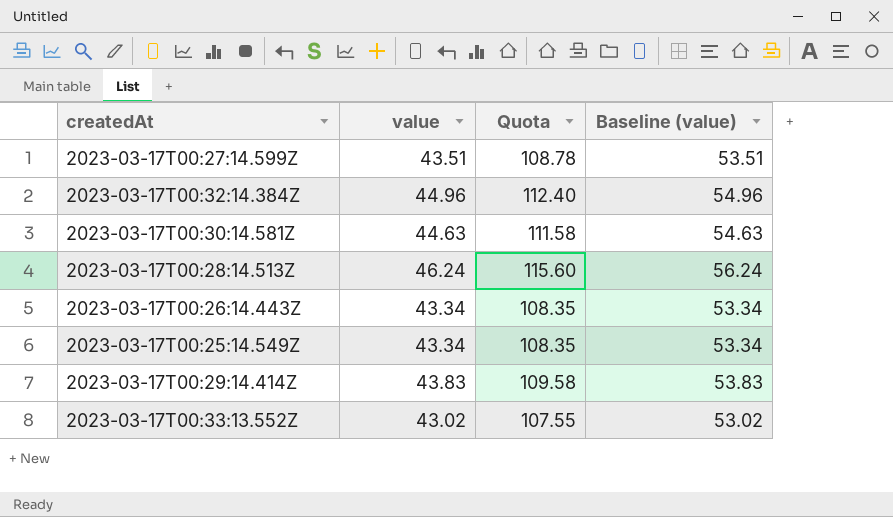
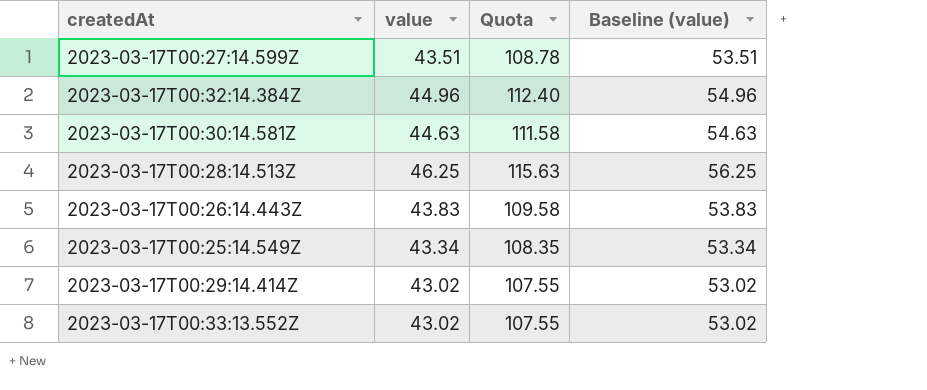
2023-03-17T00:28:14.513Z | value: 46.24 -> 46.25
2023-03-17T00:28:14.513Z | Quota: 115.60 -> 115.63
2023-03-17T00:28:14.513Z | Baseline (value): 56.24 -> 56.25
2023-03-17T00:26:14.443Z | value: 43.34 -> 43.83
2023-03-17T00:26:14.443Z | Quota: 108.35 -> 109.58
2023-03-17T00:26:14.443Z | Baseline (value): 53.34 -> 53.83
2023-03-17T00:29:14.414Z | value: 43.83 -> 43.02
2023-03-17T00:29:14.414Z | Quota: 109.58 -> 107.55
2023-03-17T00:29:14.414Z | Baseline (value): 53.83 -> 53.02

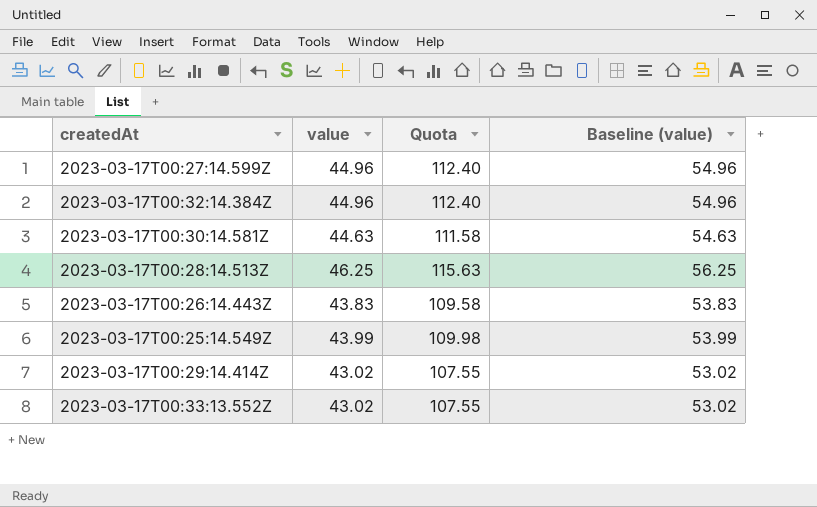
2023-03-17T00:27:14.599Z | value: 43.51 -> 44.96
2023-03-17T00:27:14.599Z | Quota: 108.78 -> 112.40
2023-03-17T00:27:14.599Z | Baseline (value): 53.51 -> 54.96
2023-03-17T00:25:14.549Z | value: 43.34 -> 43.99
2023-03-17T00:25:14.549Z | Quota: 108.35 -> 109.98
2023-03-17T00:25:14.549Z | Baseline (value): 53.34 -> 53.99

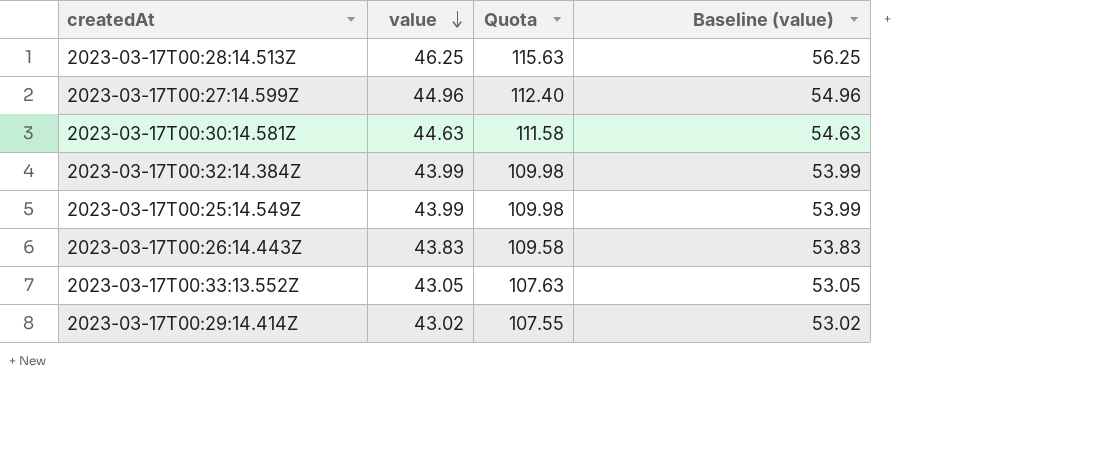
row order: none -> value descending
2023-03-17T00:32:14.384Z | value: 44.96 -> 43.99
2023-03-17T00:32:14.384Z | Quota: 112.40 -> 109.98
2023-03-17T00:32:14.384Z | Baseline (value): 54.96 -> 53.99
2023-03-17T00:33:13.552Z | value: 43.02 -> 43.05
2023-03-17T00:33:13.552Z | Quota: 107.55 -> 107.63
2023-03-17T00:33:13.552Z | Baseline (value): 53.02 -> 53.05

